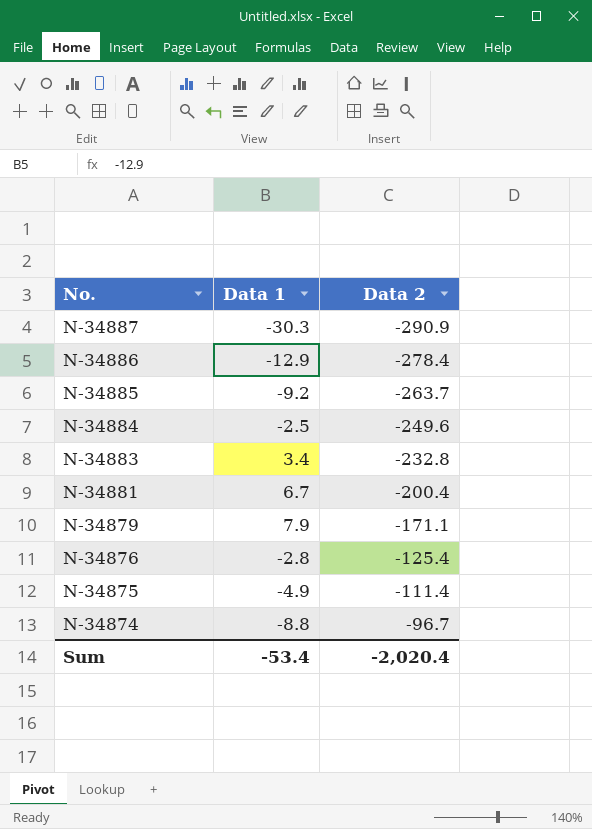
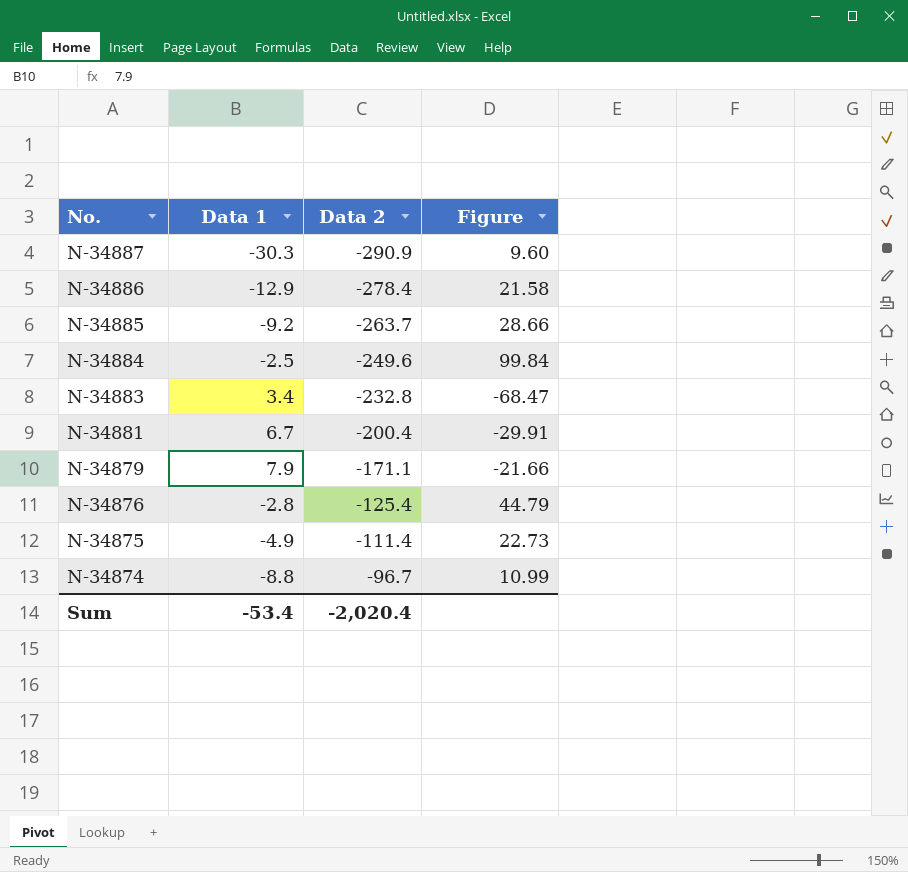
column Figure | formula: none -> [Data 2] / [Data 1]

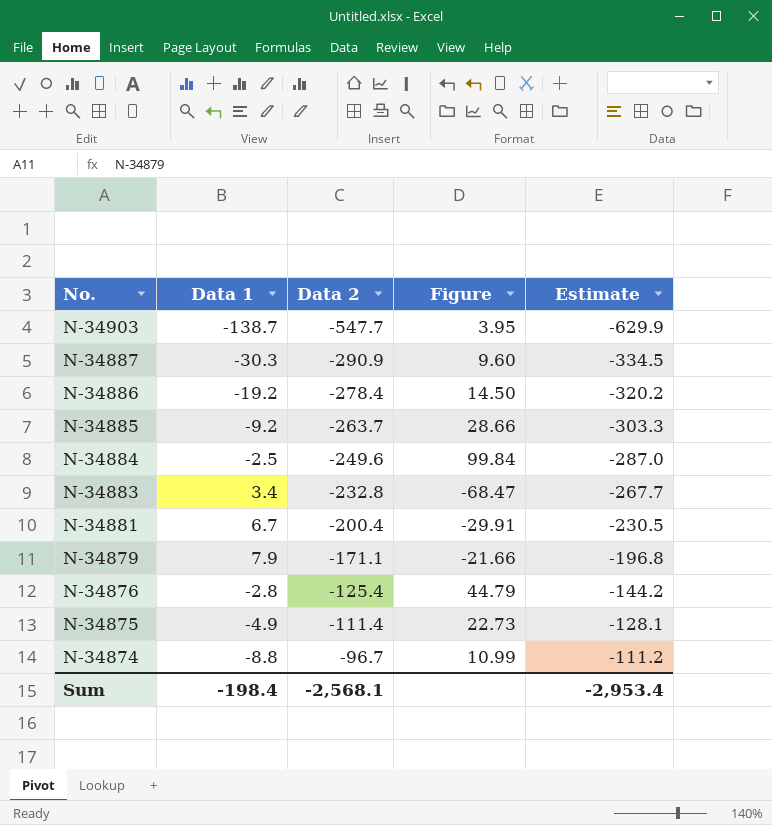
column Estimate | formula: none -> [Data 2] * 1.15
row N-34903: none -> -138.7 | -547.7 | 3.95 | -629.9
N-34886 | Data 1: -12.9 -> -19.2
N-34886 | Figure: 21.58 -> 14.50
Sum | Data 1: -53.4 -> -198.4
Sum | Data 2: -2,020.4 -> -2,568.1

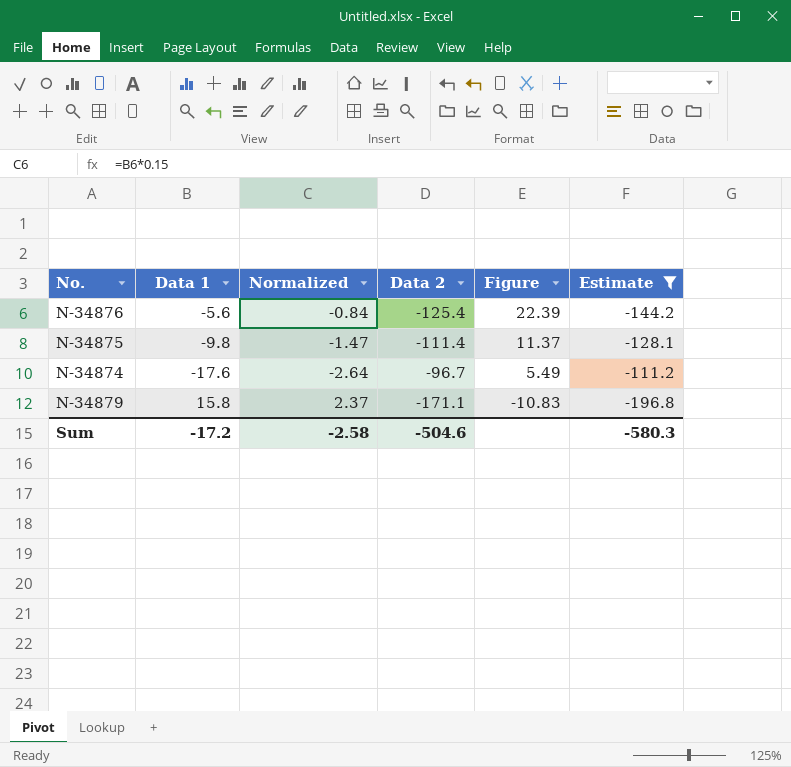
filter: none -> Estimate >= -196.8
row order: No. descending -> Figure descending
column Normalized | formula: none -> [Data 1] * 0.15
N-34876 | Data 1: -2.8 -> -5.6
N-34876 | Figure: 44.79 -> 22.39
N-34875 | Data 1: -4.9 -> -9.8
N-34875 | Figure: 22.73 -> 11.37
N-34874 | Data 1: -8.8 -> -17.6
N-34874 | Figure: 10.99 -> 5.49
N-34879 | Data 1: 7.9 -> 15.8
N-34879 | Figure: -21.66 -> -10.83
Sum | Data 1: -198.4 -> -17.2
Sum | Data 2: -2,568.1 -> -504.6
Sum | Estimate: -2,953.4 -> -580.3

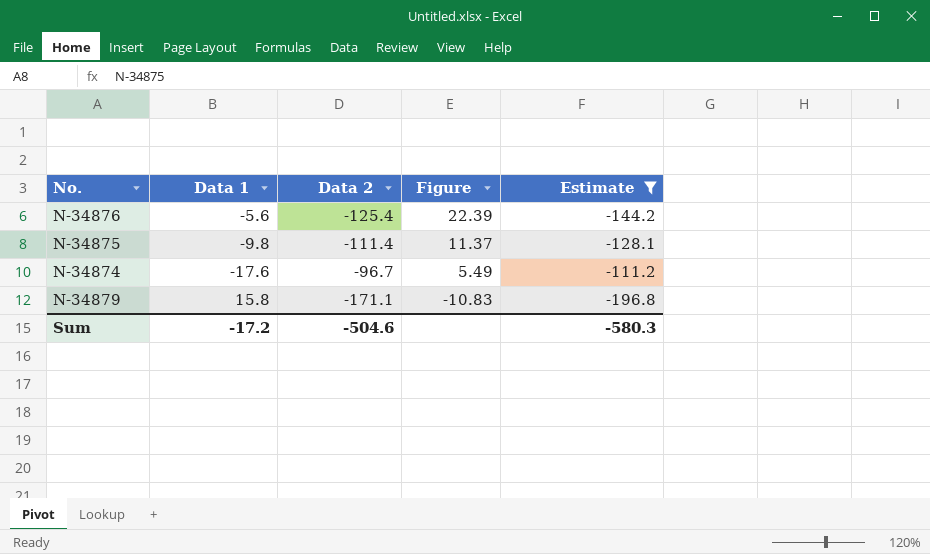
column Normalized | formula: [Data 1] * 0.15 -> none

